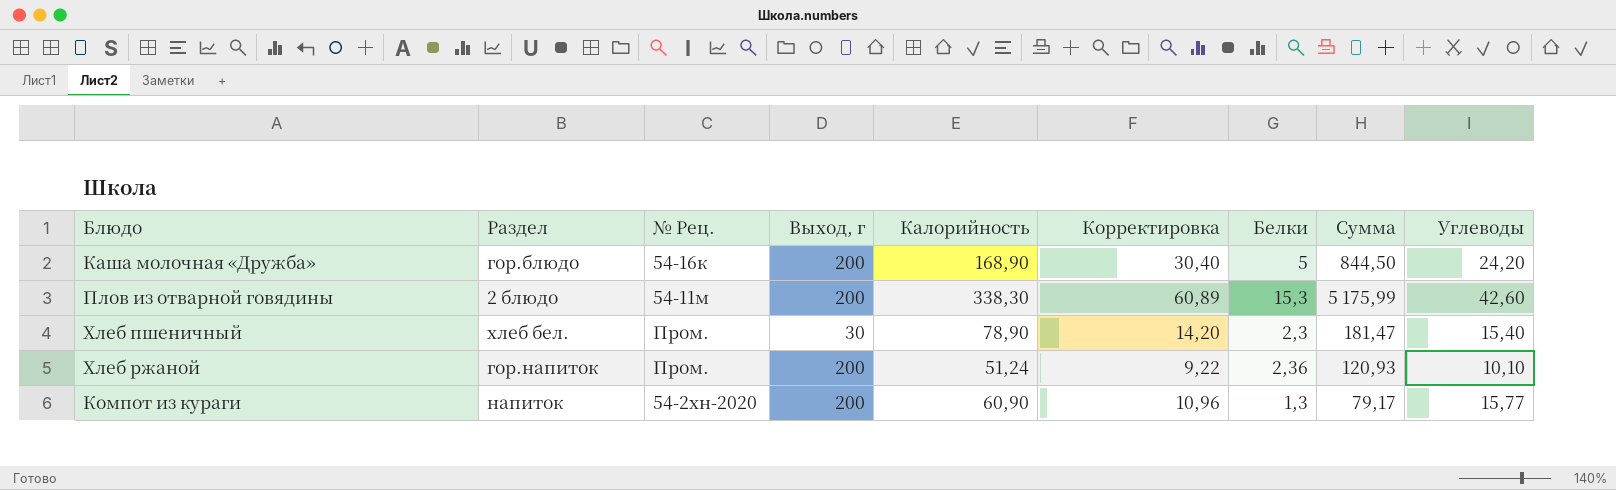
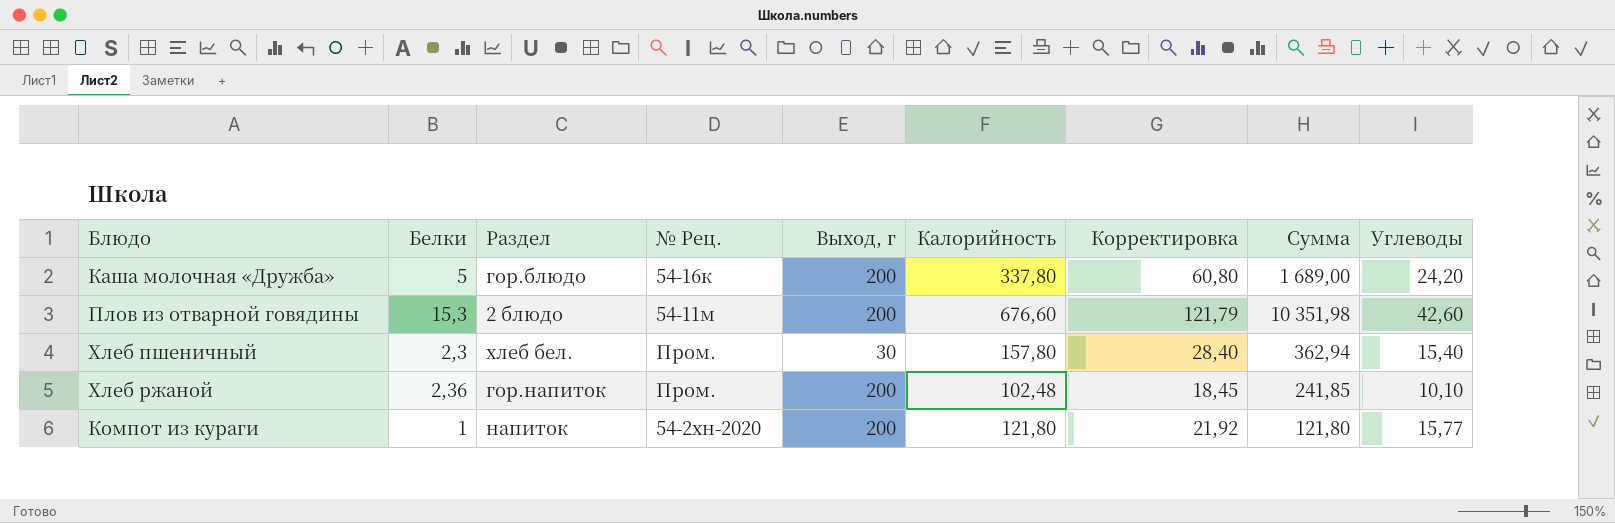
column Белки | position: 7 -> 2
Каша молочная «Дружба» | Калорийность: 168,90 -> 337,80
Каша молочная «Дружба» | Корректировка: 30,40 -> 60,80
Каша молочная «Дружба» | Сумма: 844,50 -> 1 689,00
Плов из отварной говядины | Калорийность: 338,30 -> 676,60
Плов из отварной говядины | Корректировка: 60,89 -> 121,79
Плов из отварной говядины | Сумма: 5 175,99 -> 10 351,98
Хлеб пшеничный | Калорийность: 78,90 -> 157,80
Хлеб пшеничный | Корректировка: 14,20 -> 28,40
Хлеб пшеничный | Сумма: 181,47 -> 362,94
Хлеб ржаной | Калорийность: 51,24 -> 102,48
Хлеб ржаной | Корректировка: 9,22 -> 18,45
Хлеб ржаной | Сумма: 120,93 -> 241,85
Компот из кураги | Белки: 1,3 -> 1
Компот из кураги | Калорийность: 60,90 -> 121,80
Компот из кураги | Корректировка: 10,96 -> 21,92
Компот из кураги | Сумма: 79,17 -> 121,80

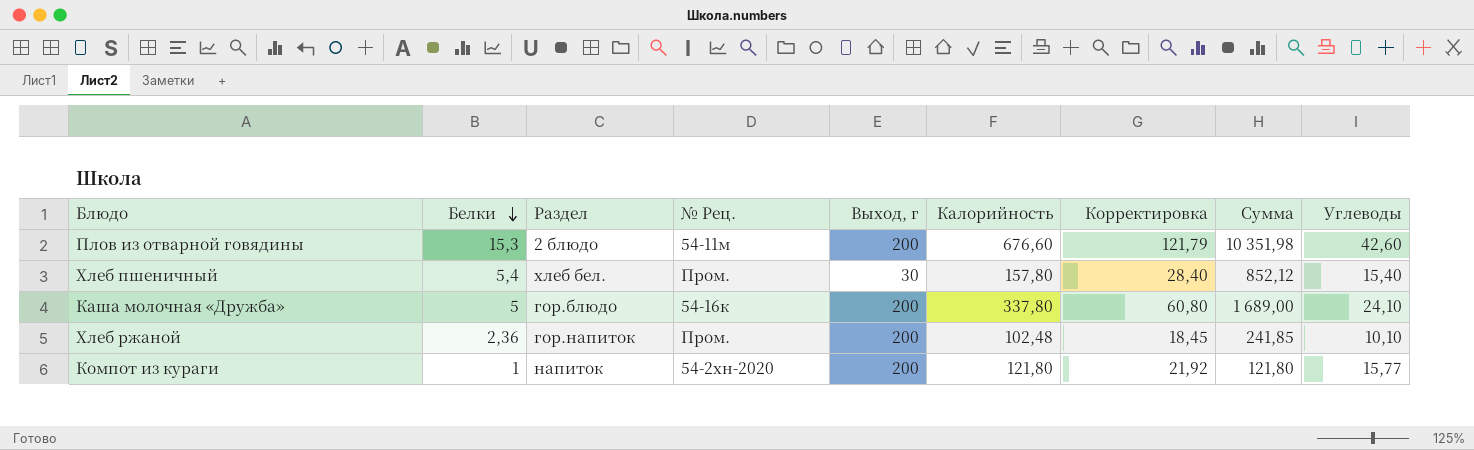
row order: none -> Белки descending
Хлеб пшеничный | Белки: 2,3 -> 5,4
Хлеб пшеничный | Сумма: 362,94 -> 852,12
Каша молочная «Дружба» | Углеводы: 24,20 -> 24,10

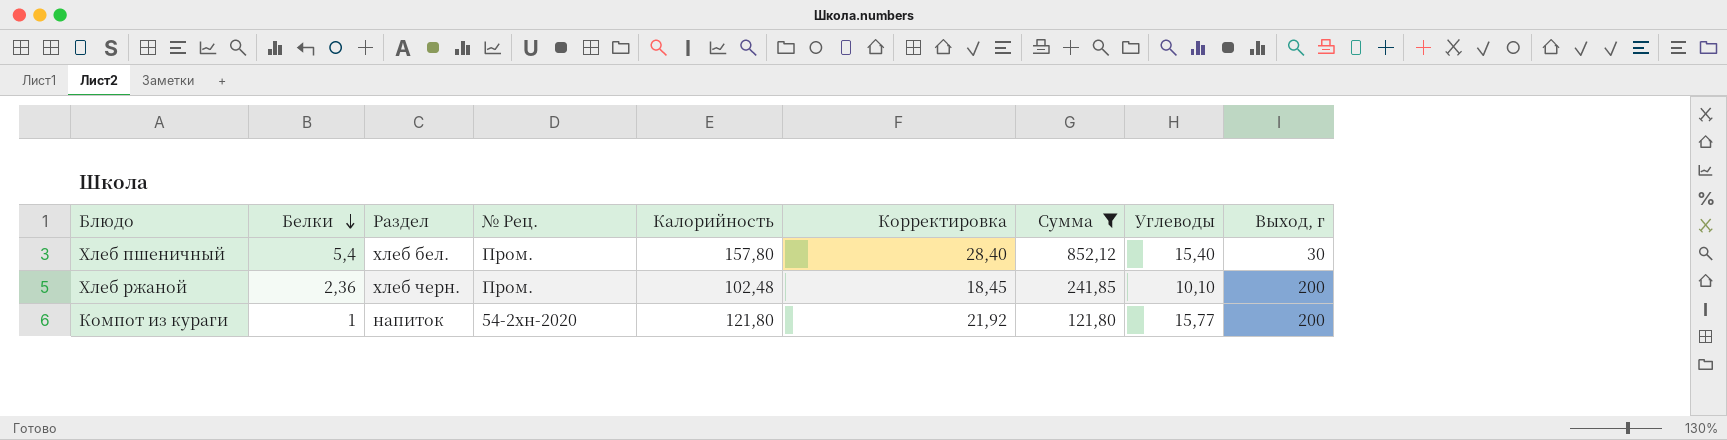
filter: none -> Сумма <= 852,12
column Выход, г | position: 5 -> 9
Хлеб ржаной | Раздел: гор.напиток -> хлеб черн.

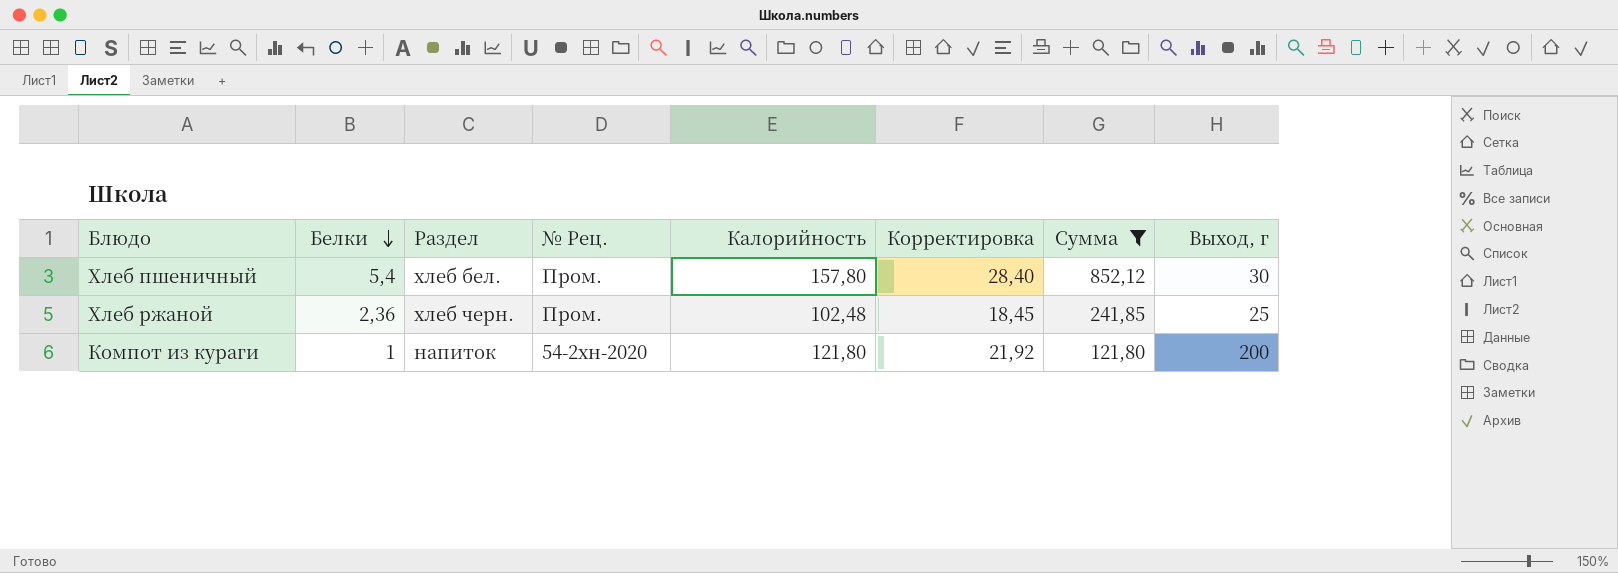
column Углеводы | position: 8 -> none
Хлеб ржаной | Выход, г: 200 -> 25

